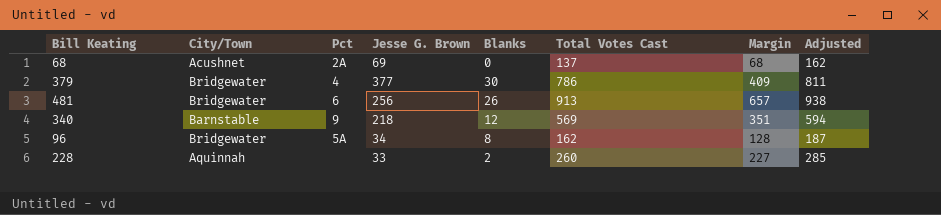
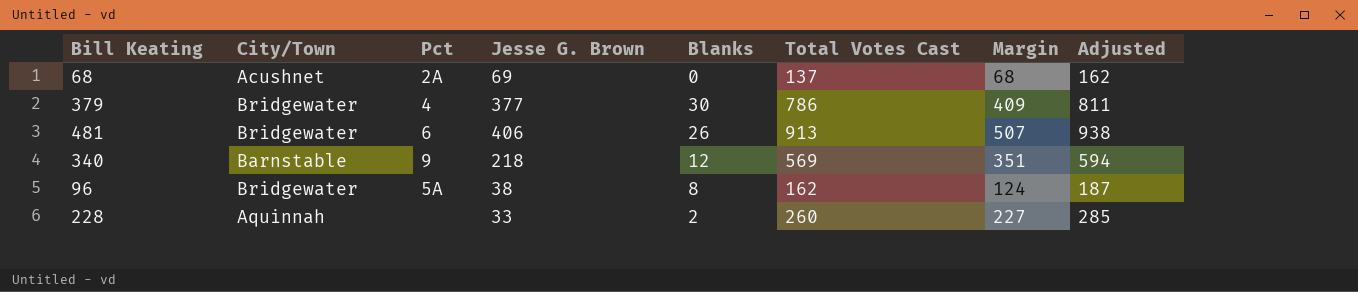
481 | Jesse G. Brown: 256 -> 406
481 | Margin: 657 -> 507
96 | Jesse G. Brown: 34 -> 38
96 | Margin: 128 -> 124

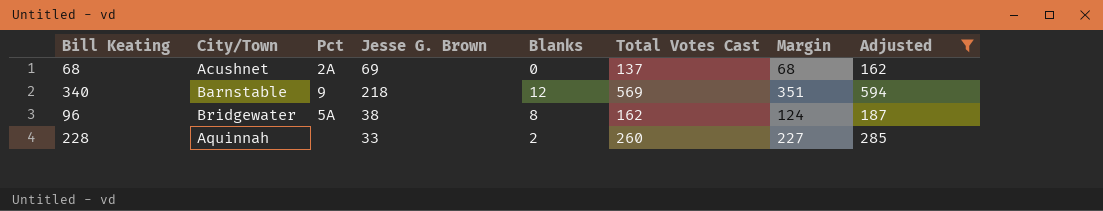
filter: none -> Adjusted <= 594

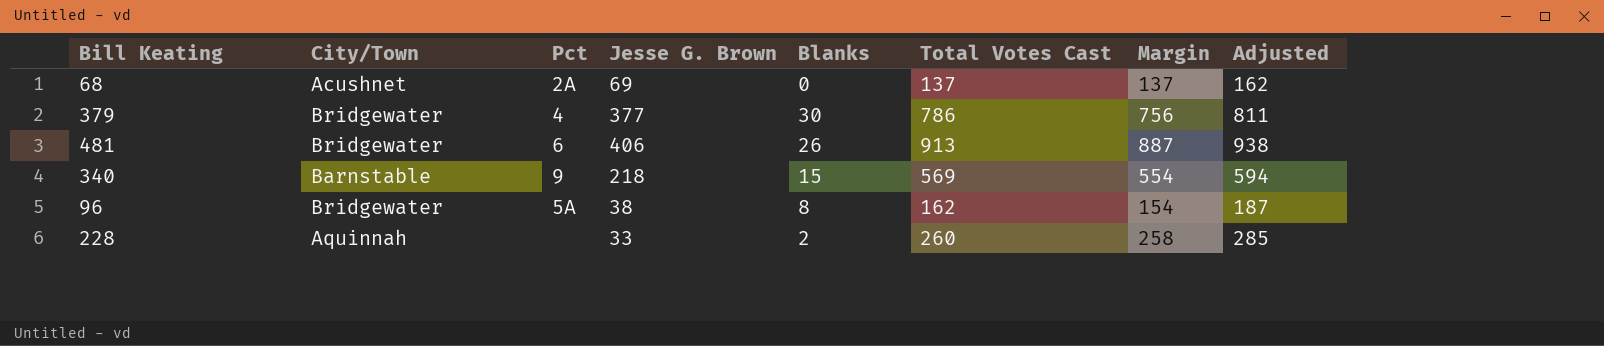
filter: Adjusted <= 594 -> none
column Margin | formula: [Total Votes Cast] - [Jesse G. Brown] -> [Total Votes Cast] - [Blanks]
340 | Blanks: 12 -> 15

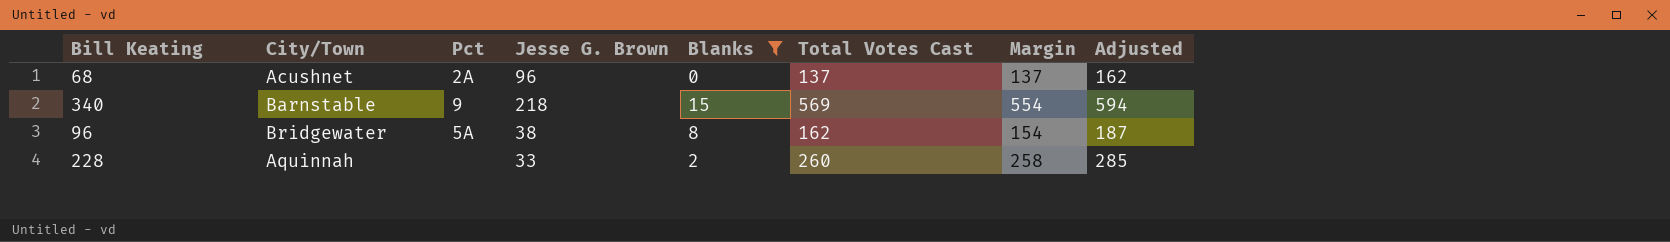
filter: none -> Blanks <= 15
68 | Jesse G. Brown: 69 -> 96

